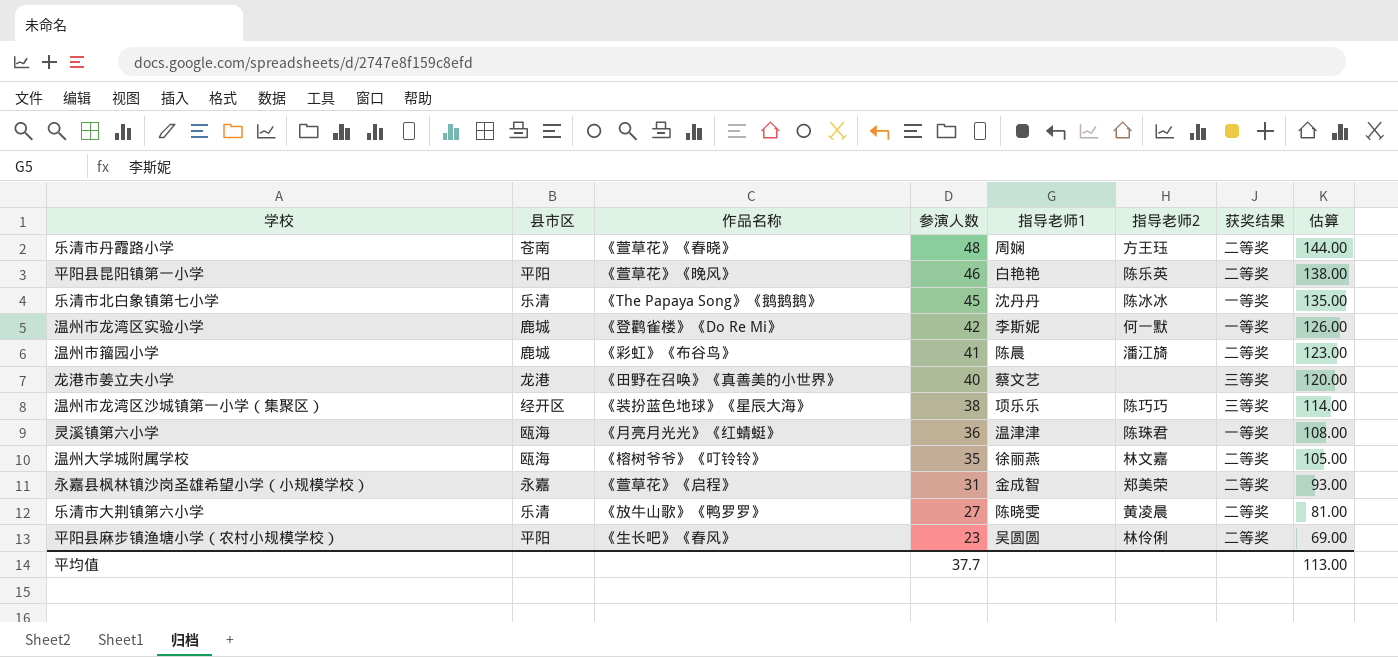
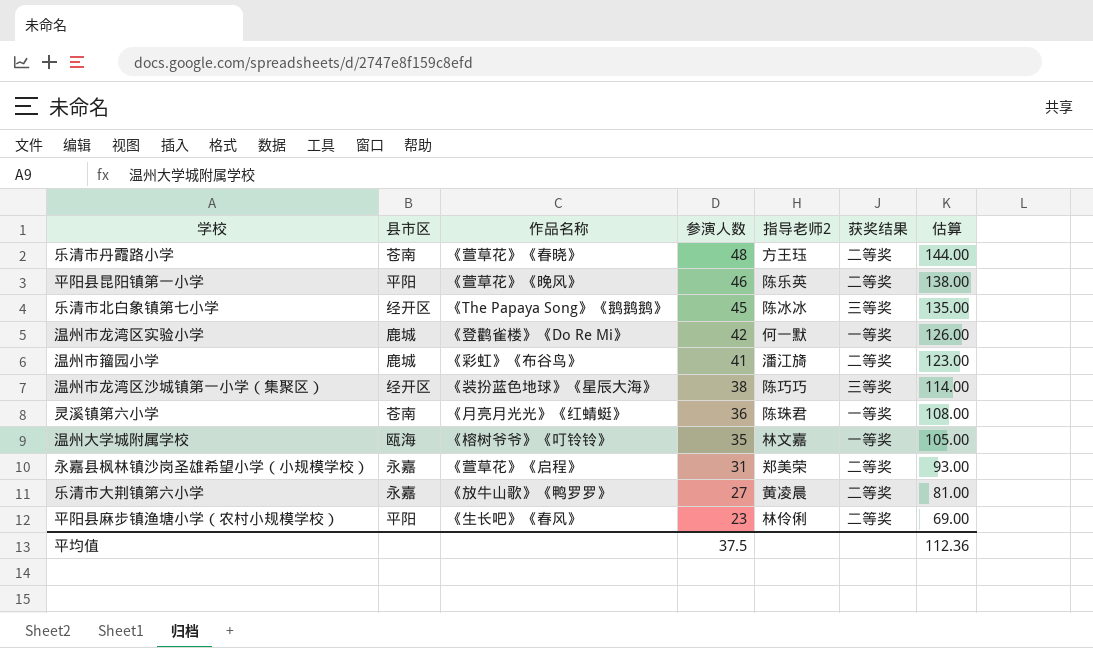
column 指导老师1 | position: 5 -> none
row 龙港市姜立夫小学: 龙港 | 《田野在召唤》《真善美的小世界》 | 40 | 蔡文艺 | none | 三等奖 | 120.00 -> none
乐清市北白象镇第七小学 | 县市区: 乐清 -> 经开区
乐清市北白象镇第七小学 | 获奖结果: 一等奖 -> 三等奖
灵溪镇第六小学 | 县市区: 瓯海 -> 苍南
温州大学城附属学校 | 获奖结果: 二等奖 -> 一等奖
乐清市大荆镇第六小学 | 县市区: 乐清 -> 永嘉
平均值 | 参演人数: 37.7 -> 37.5
平均值 | 估算: 113.00 -> 112.36

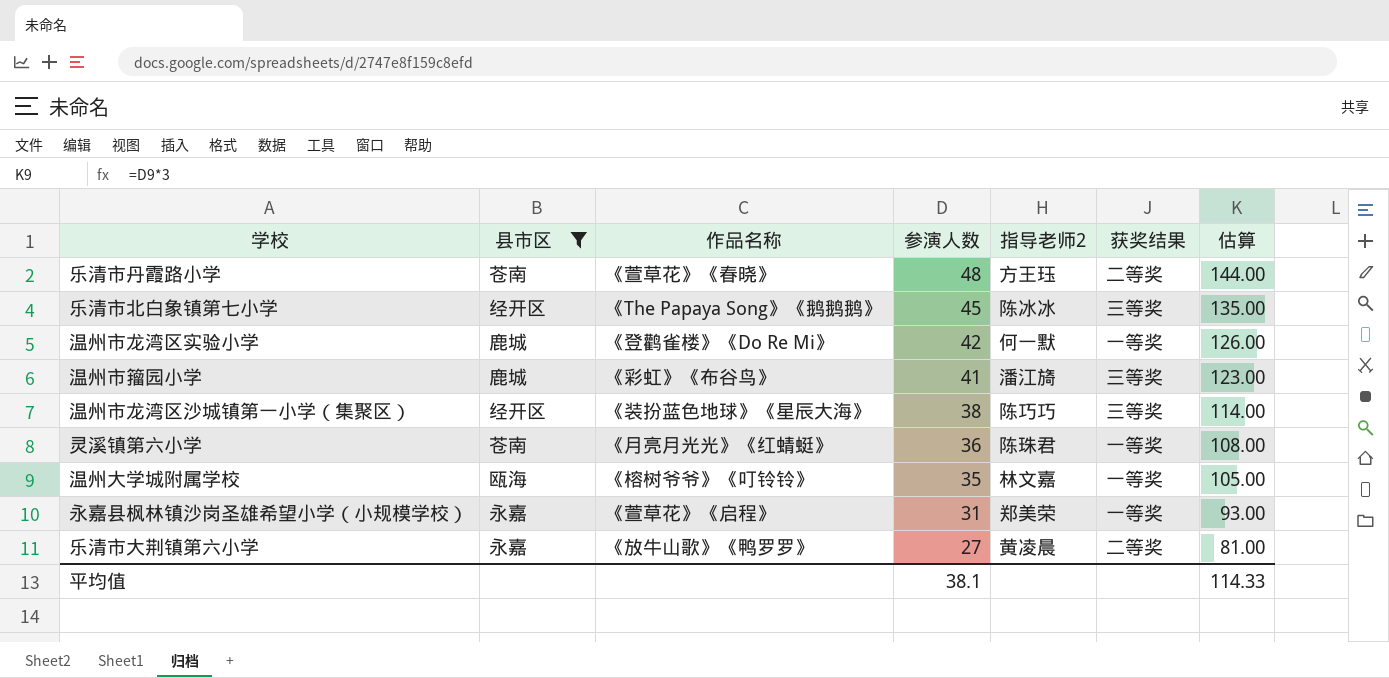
filter: none -> 县市区 != 平阳
温州市籀园小学 | 获奖结果: 二等奖 -> 三等奖
永嘉县枫林镇沙岗圣雄希望小学（小规模学校） | 获奖结果: 二等奖 -> 一等奖
平均值 | 参演人数: 37.5 -> 38.1
平均值 | 估算: 112.36 -> 114.33

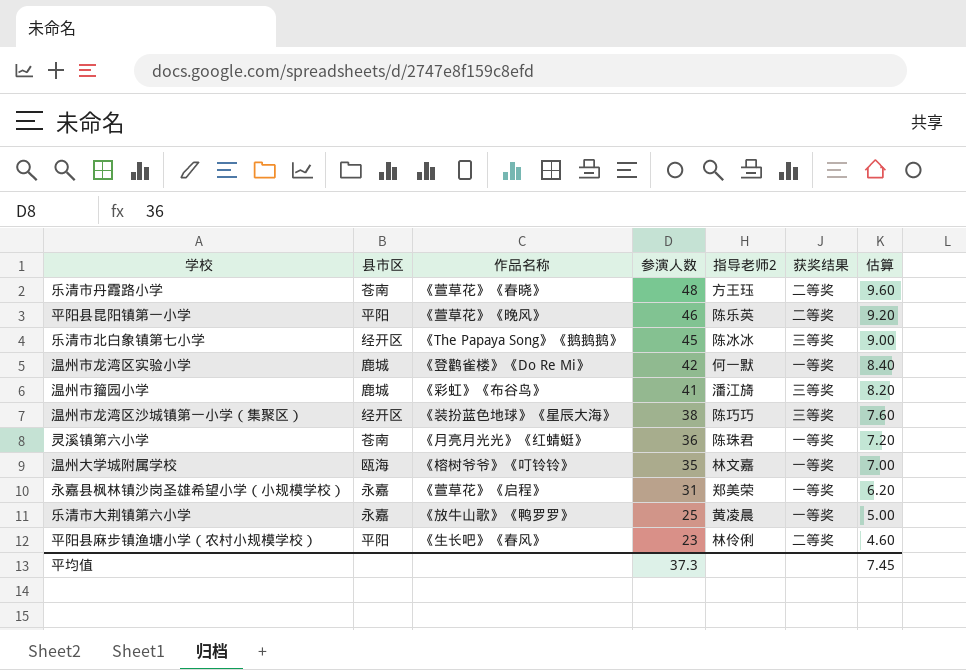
filter: 县市区 != 平阳 -> none
column 估算 | formula: [参演人数] * 3 -> [参演人数] * 0.2
乐清市大荆镇第六小学 | 参演人数: 27 -> 25
乐清市大荆镇第六小学 | 获奖结果: 二等奖 -> 一等奖
平均值 | 参演人数: 38.1 -> 37.3
平均值 | 估算: 114.33 -> 7.45

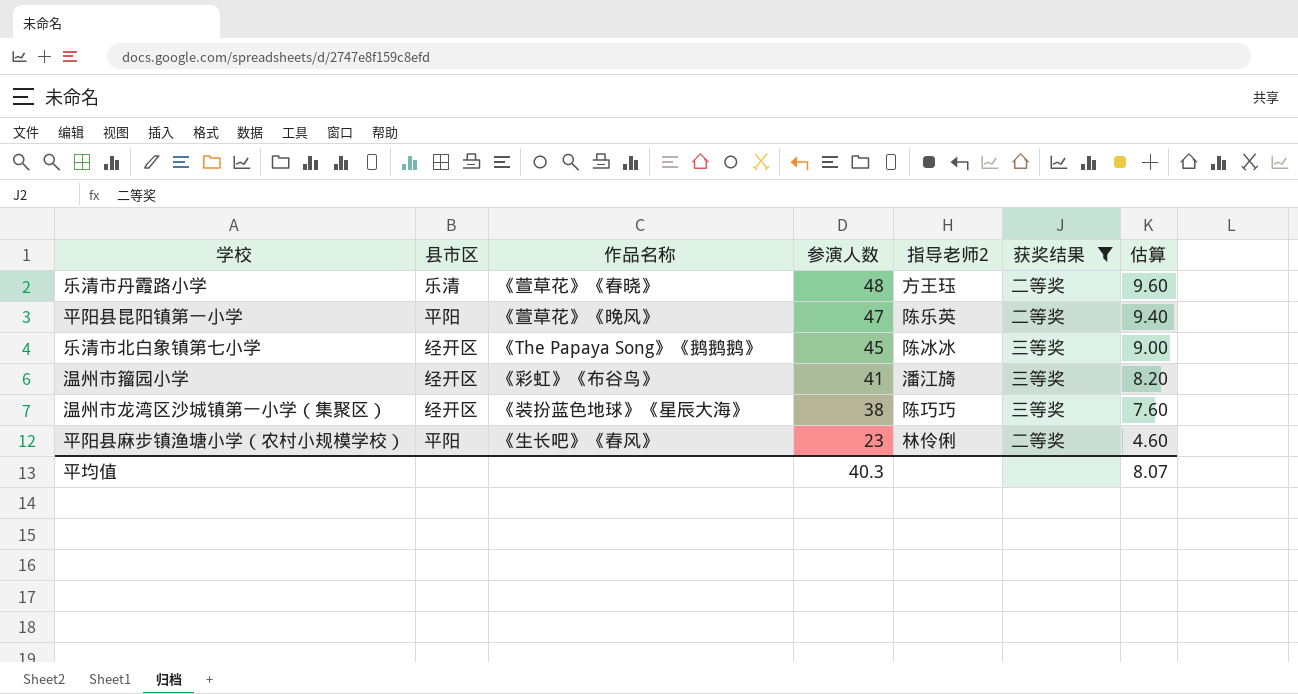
filter: none -> 获奖结果 != 一等奖
乐清市丹霞路小学 | 县市区: 苍南 -> 乐清
平阳县昆阳镇第一小学 | 参演人数: 46 -> 47
平阳县昆阳镇第一小学 | 估算: 9.20 -> 9.40
温州市籀园小学 | 县市区: 鹿城 -> 经开区
平均值 | 参演人数: 37.3 -> 40.3
平均值 | 估算: 7.45 -> 8.07

